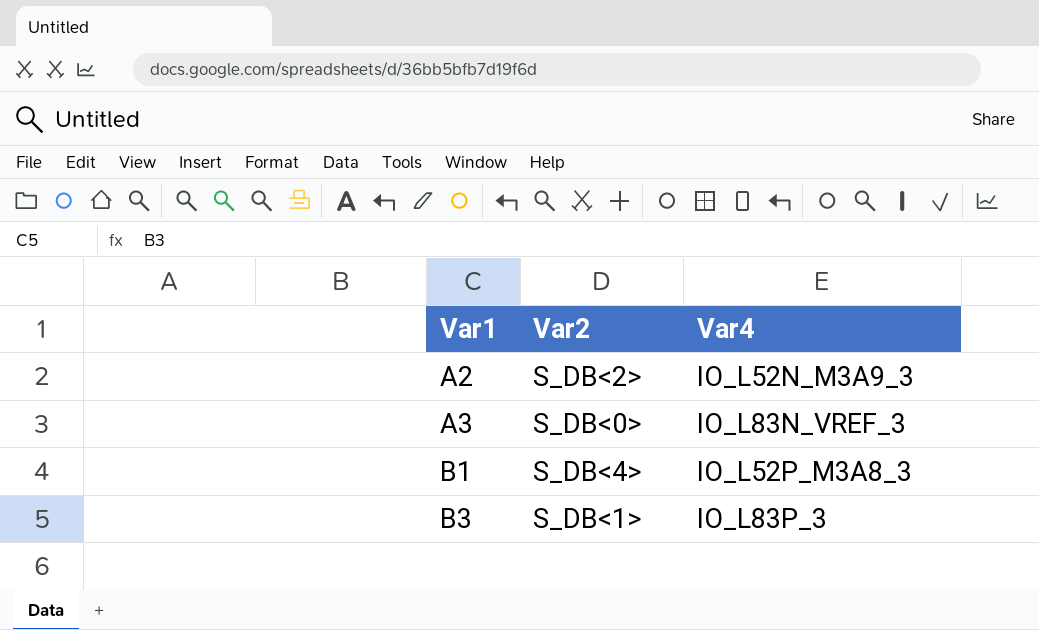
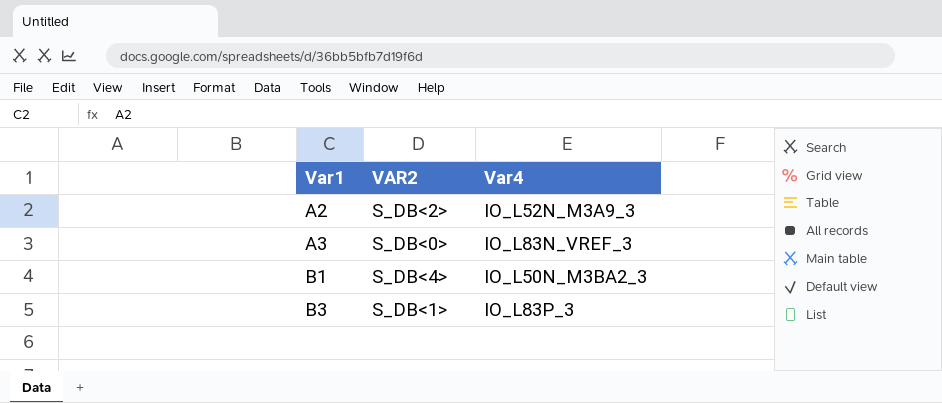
column name: Var2 -> VAR2
B1 | Var4: IO_L52P_M3A8_3 -> IO_L50N_M3BA2_3

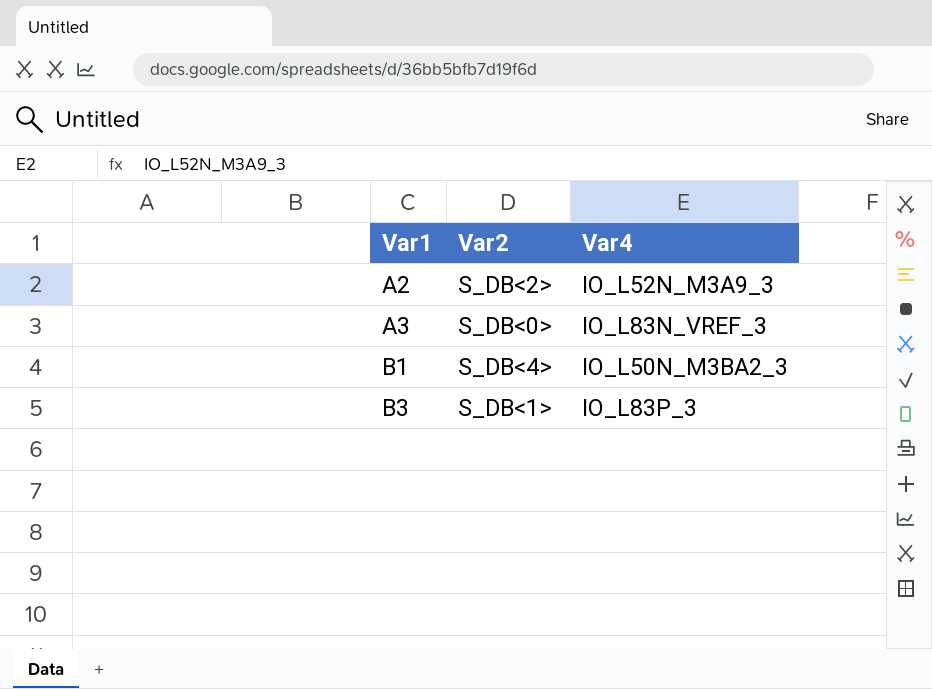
column name: VAR2 -> Var2

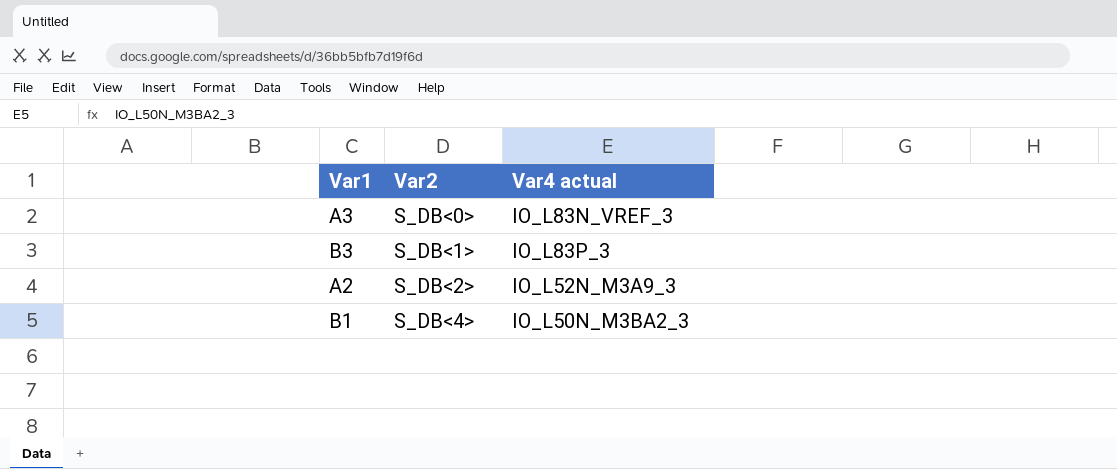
row order: Var1 ascending -> Var2 ascending
column name: Var4 -> Var4 actual

